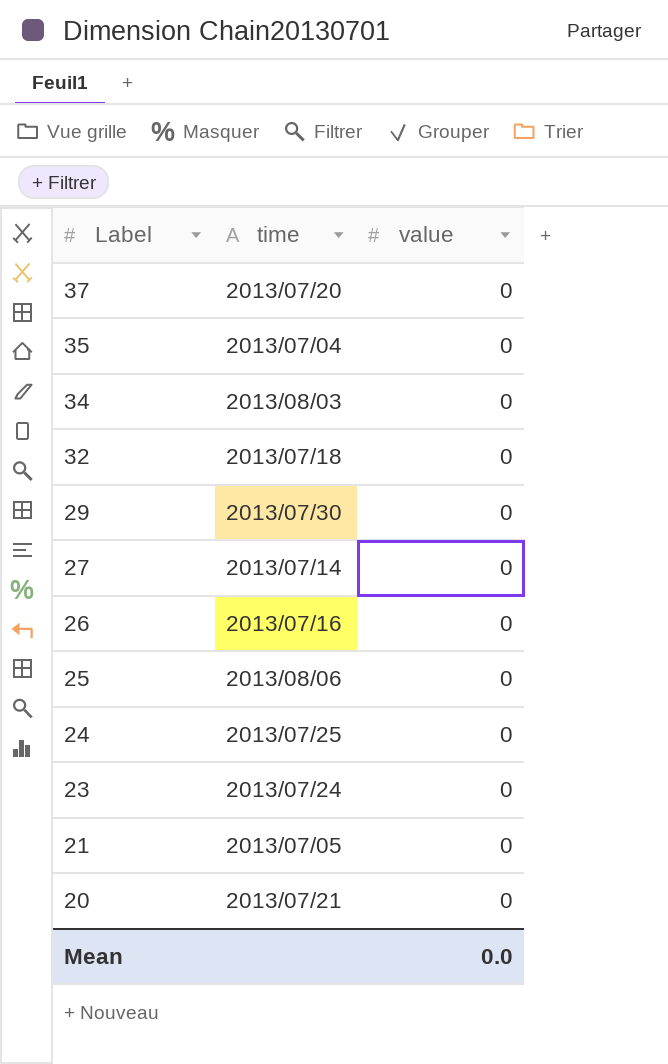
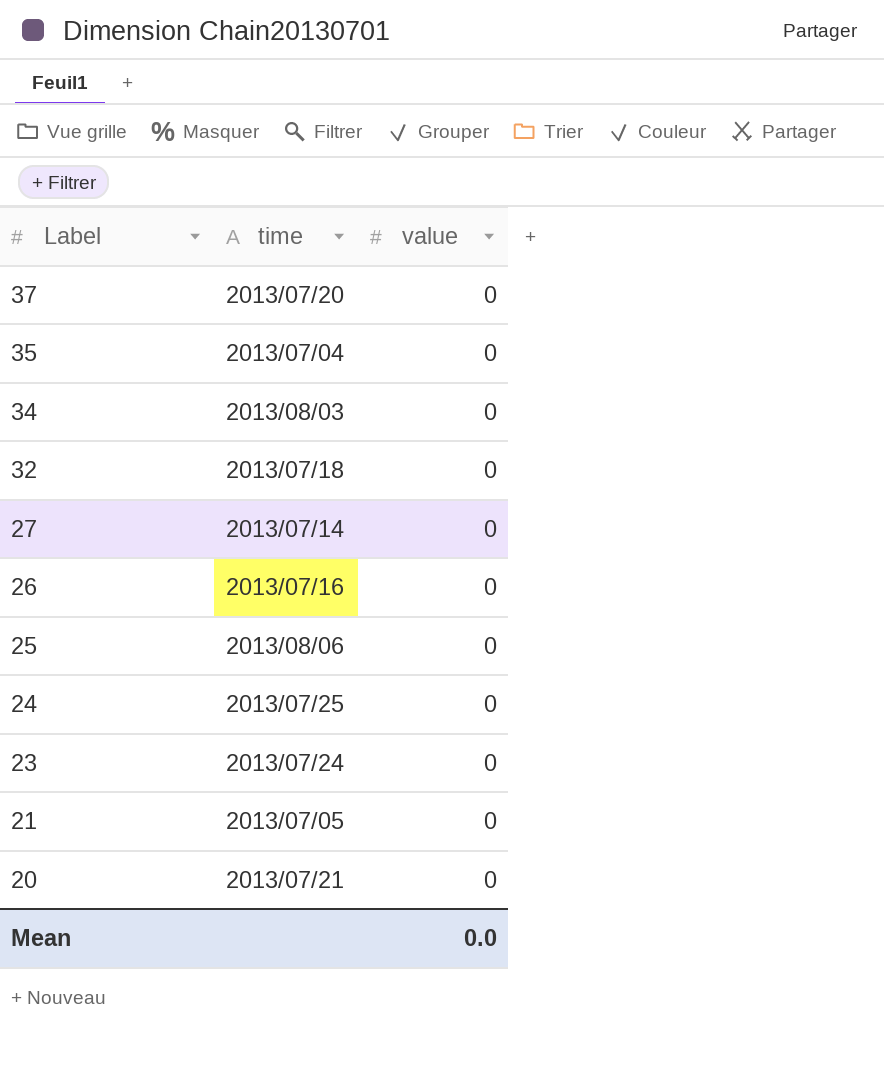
row 29: 2013/07/30 | 0 -> none

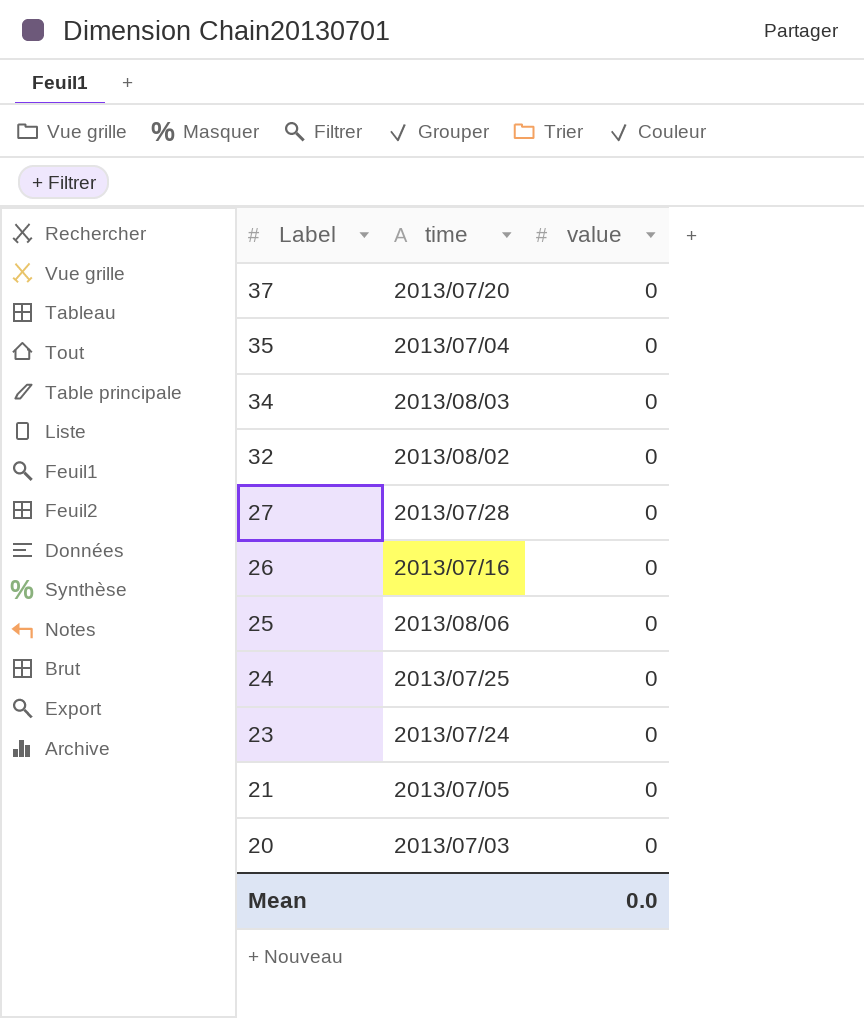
32 | time: 2013/07/18 -> 2013/08/02
27 | time: 2013/07/14 -> 2013/07/28
20 | time: 2013/07/21 -> 2013/07/03

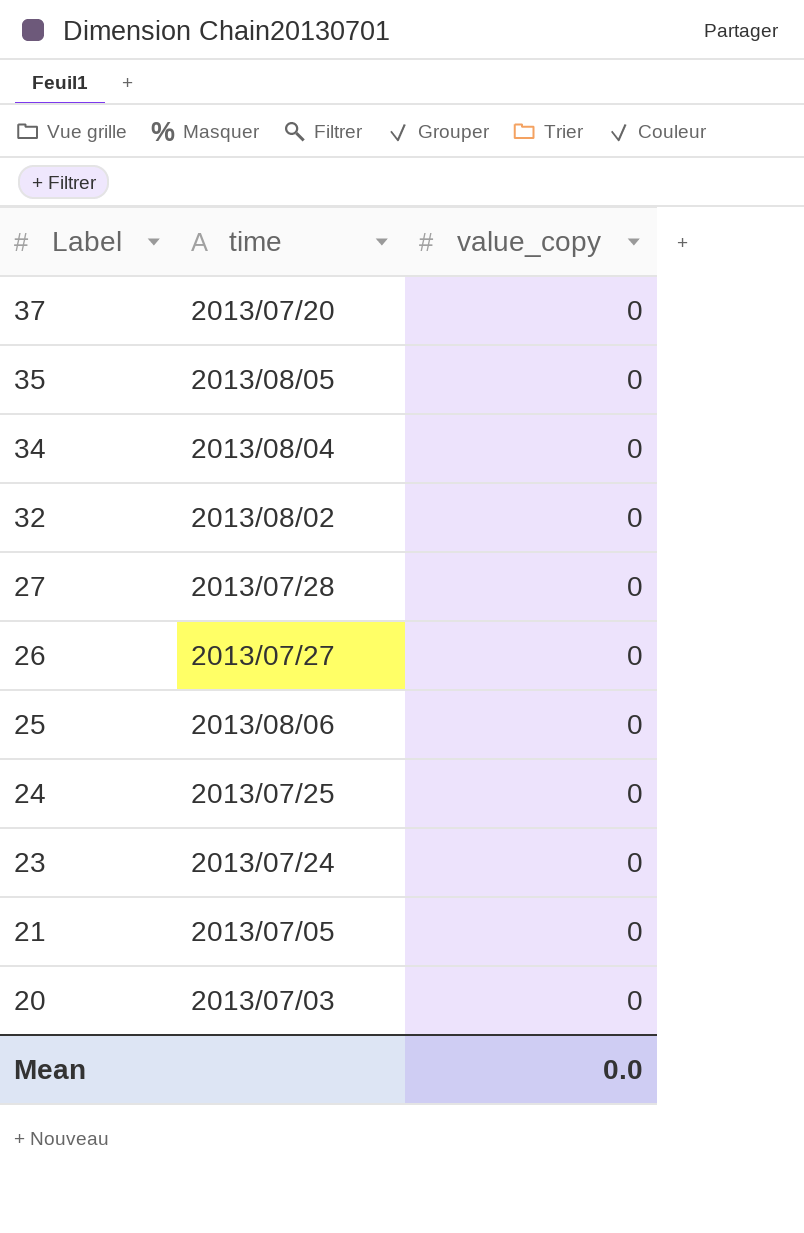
column name: value -> value_copy
35 | time: 2013/07/04 -> 2013/08/05
34 | time: 2013/08/03 -> 2013/08/04
26 | time: 2013/07/16 -> 2013/07/27

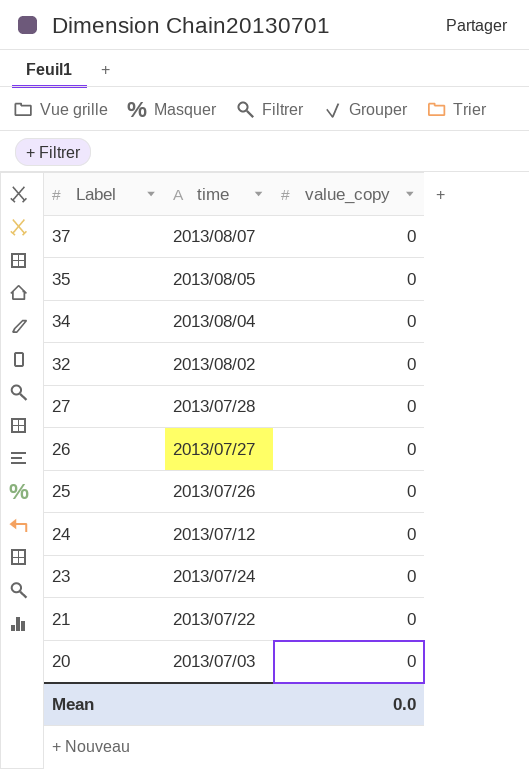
37 | time: 2013/07/20 -> 2013/08/07
25 | time: 2013/08/06 -> 2013/07/26
24 | time: 2013/07/25 -> 2013/07/12
21 | time: 2013/07/05 -> 2013/07/22

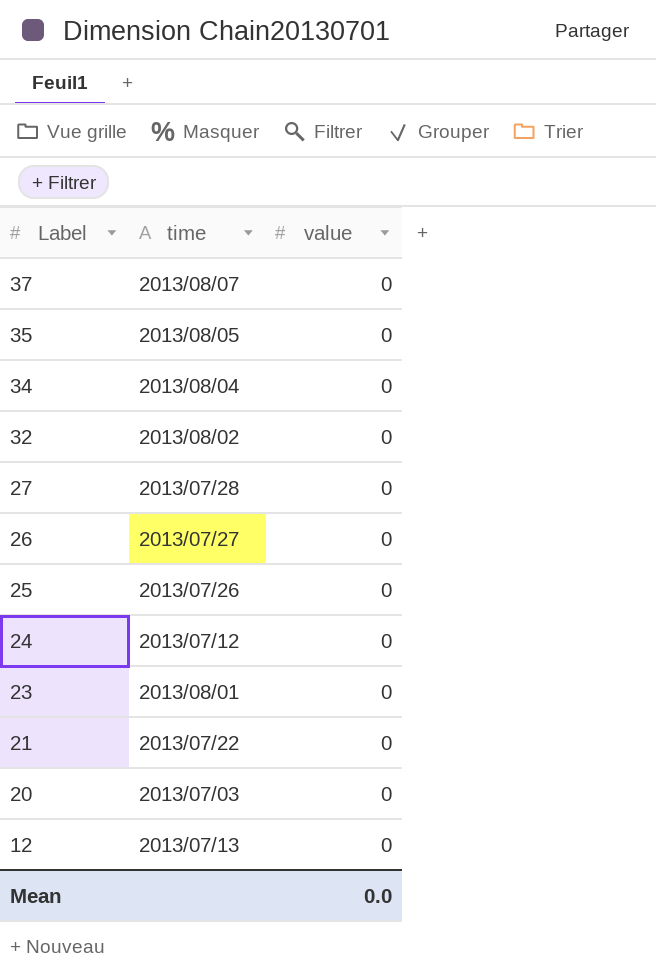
column name: value_copy -> value
23 | time: 2013/07/24 -> 2013/08/01
row 12: none -> 2013/07/13 | 0

